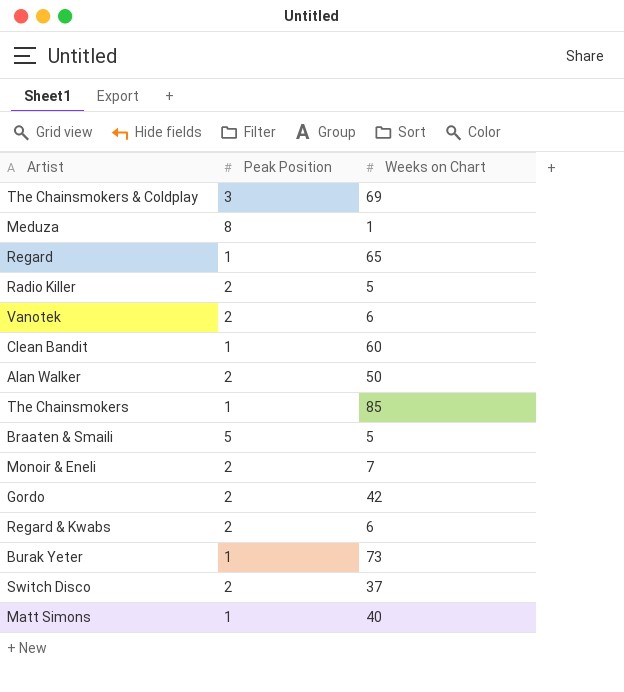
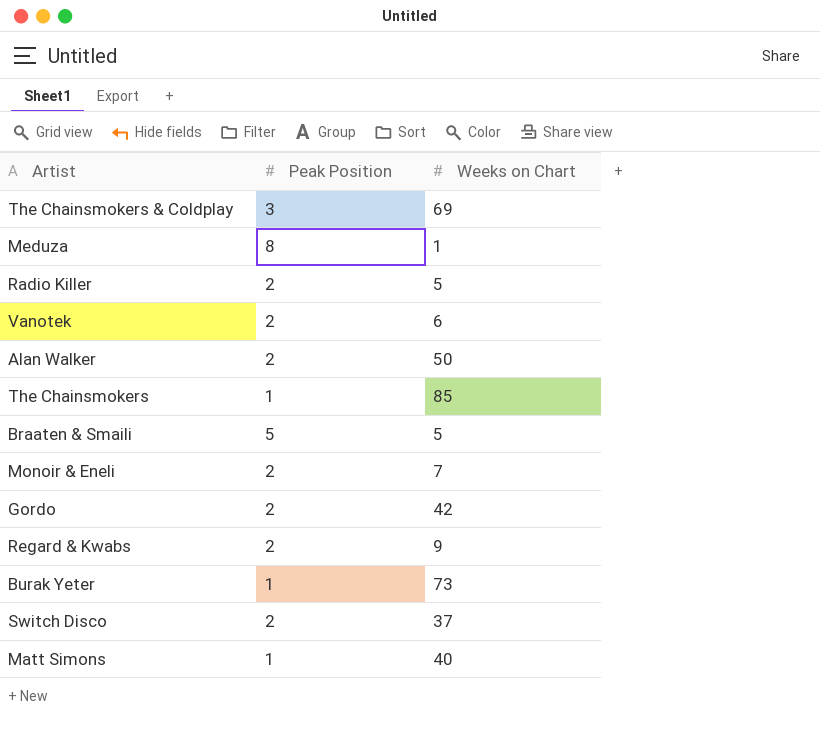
row Regard: 1 | 65 -> none
row Clean Bandit: 1 | 60 -> none
Regard & Kwabs | Weeks on Chart: 6 -> 9

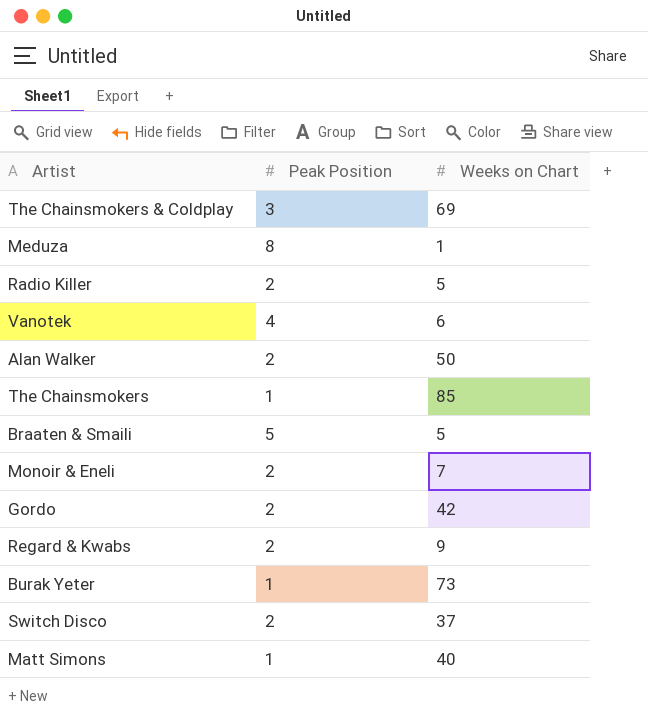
Vanotek | Peak Position: 2 -> 4

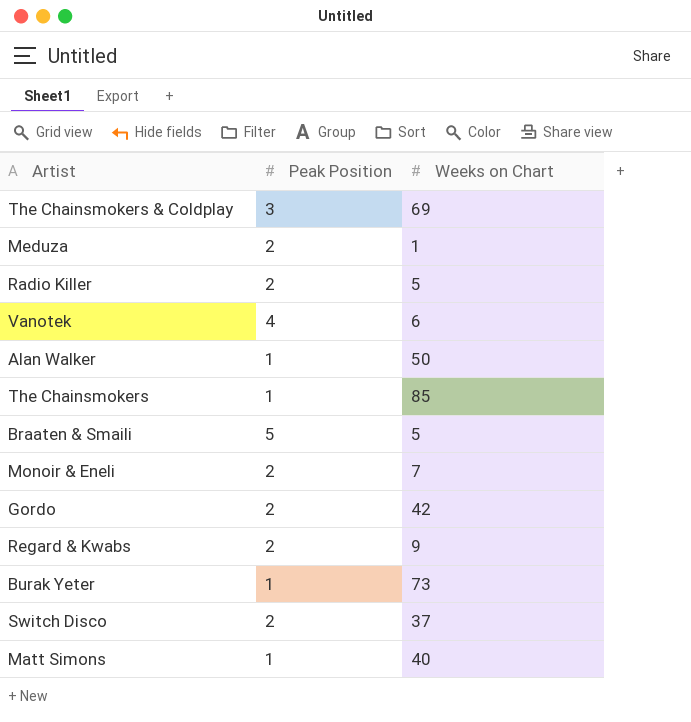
Meduza | Peak Position: 8 -> 2
Alan Walker | Peak Position: 2 -> 1

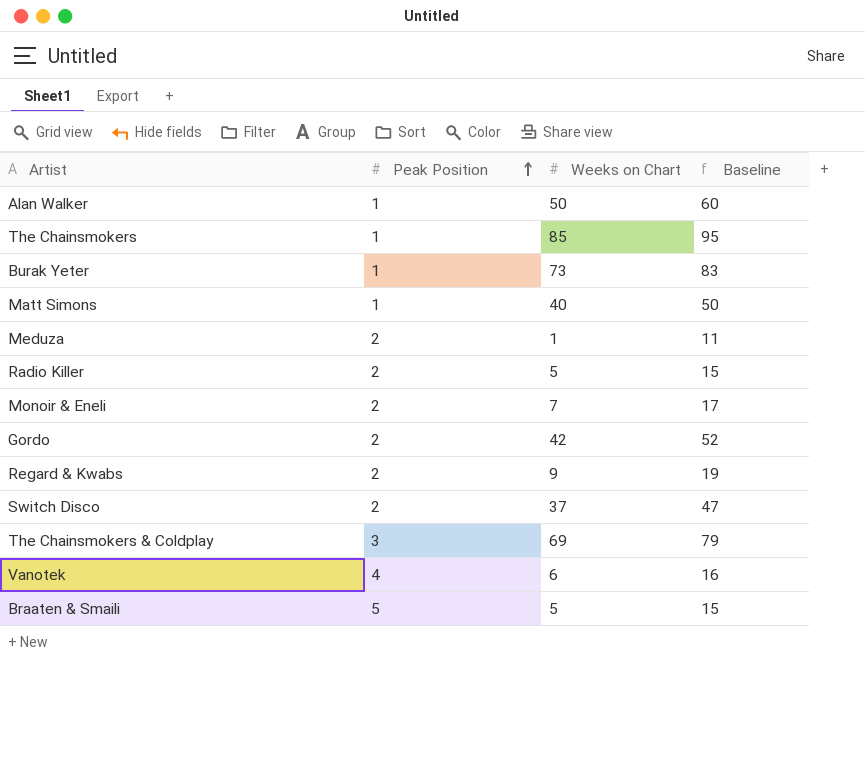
row order: none -> Peak Position ascending
column Baseline | formula: none -> [Weeks on Chart] + 10

